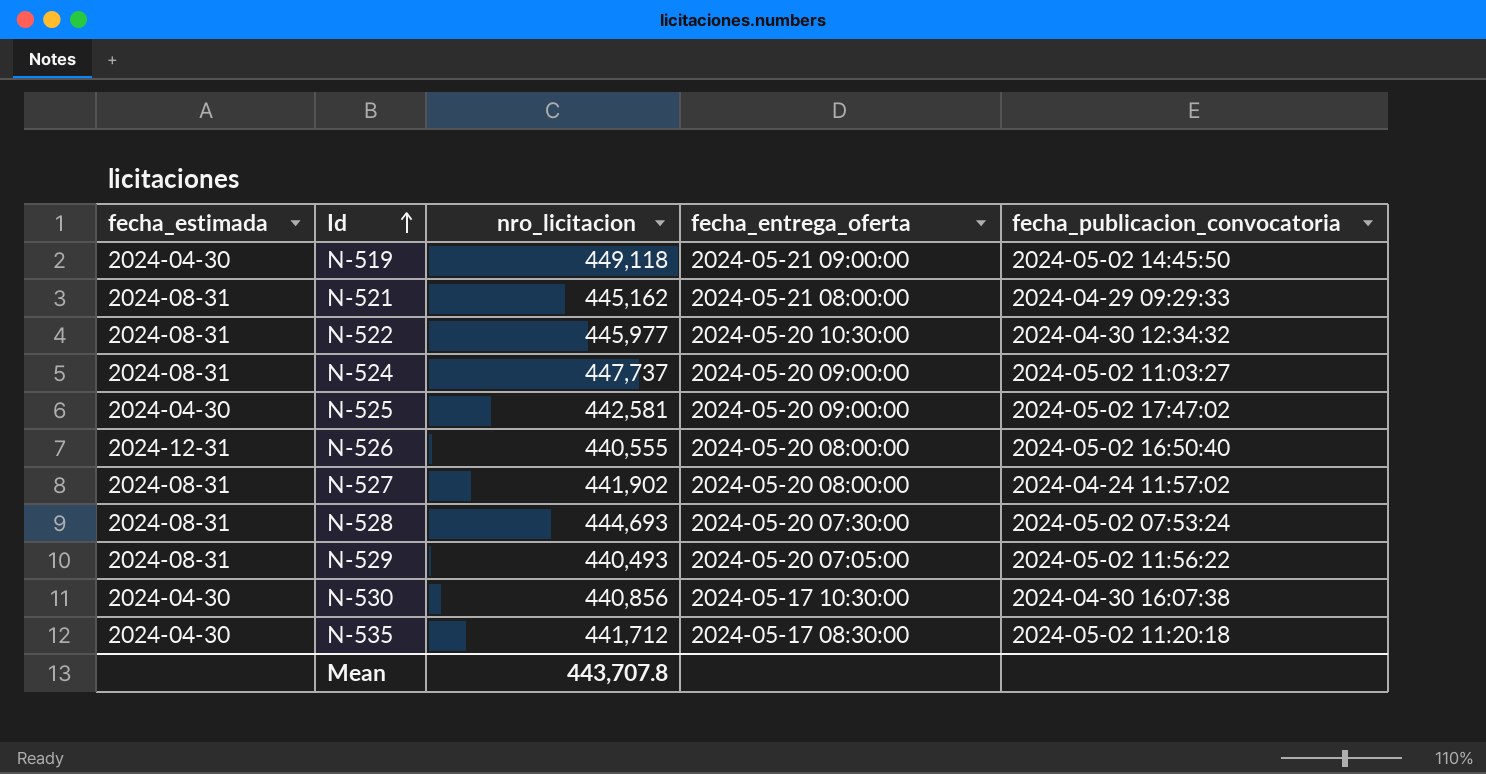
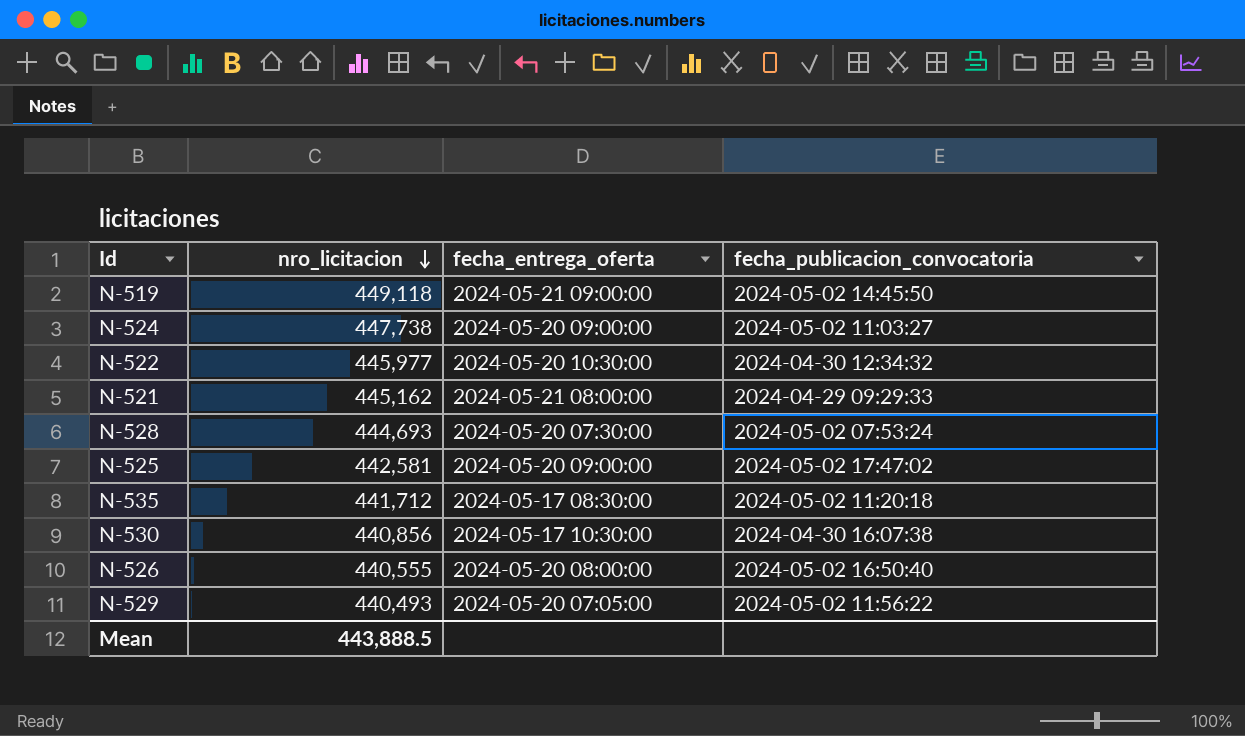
row order: Id ascending -> nro_licitacion descending
column fecha_estimada | position: 1 -> none
row N-527: 2024-08-31 | 441,902 | 2024-05-20 08:00:00 | 2024-04-24 11:57:02 -> none
N-524 | nro_licitacion: 447,737 -> 447,738
Mean | nro_licitacion: 443,707.8 -> 443,888.5

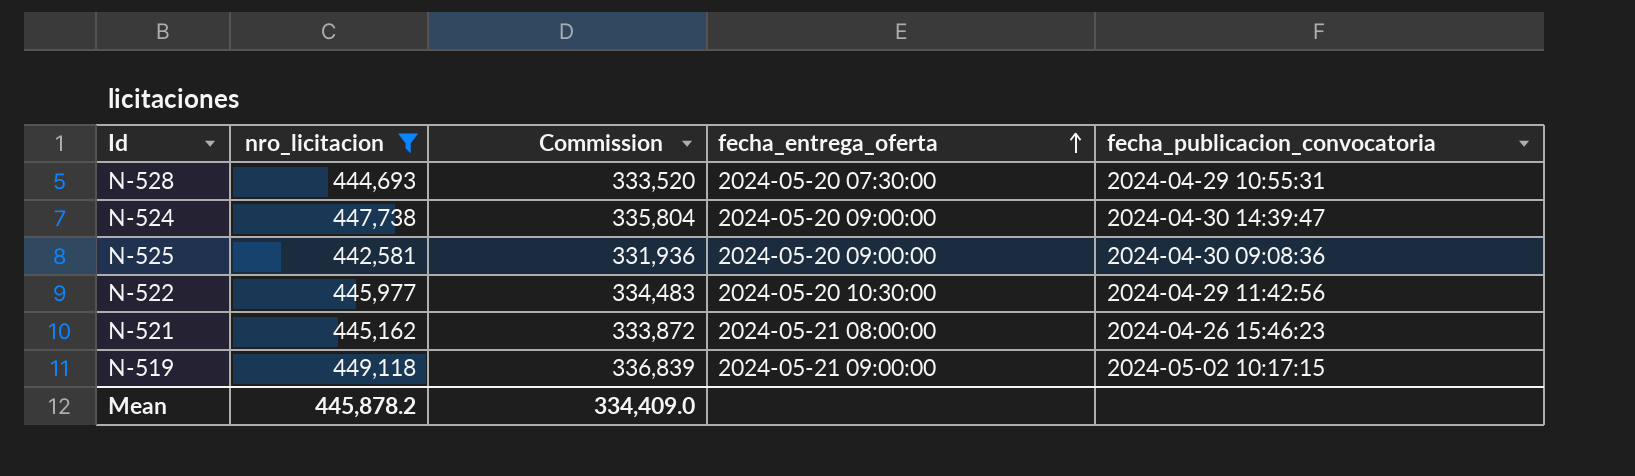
filter: none -> nro_licitacion >= 442,581
row order: nro_licitacion descending -> fecha_entrega_oferta ascending
column Commission | formula: none -> [nro_licitacion] * 0.75
N-528 | fecha_publicacion_convocatoria: 2024-05-02 07:53:24 -> 2024-04-29 10:55:31
N-524 | fecha_publicacion_convocatoria: 2024-05-02 11:03:27 -> 2024-04-30 14:39:47
N-525 | fecha_publicacion_convocatoria: 2024-05-02 17:47:02 -> 2024-04-30 09:08:36
N-522 | fecha_publicacion_convocatoria: 2024-04-30 12:34:32 -> 2024-04-29 11:42:56
N-521 | fecha_publicacion_convocatoria: 2024-04-29 09:29:33 -> 2024-04-26 15:46:23
N-519 | fecha_publicacion_convocatoria: 2024-05-02 14:45:50 -> 2024-05-02 10:17:15
Mean | nro_licitacion: 443,888.5 -> 445,878.2

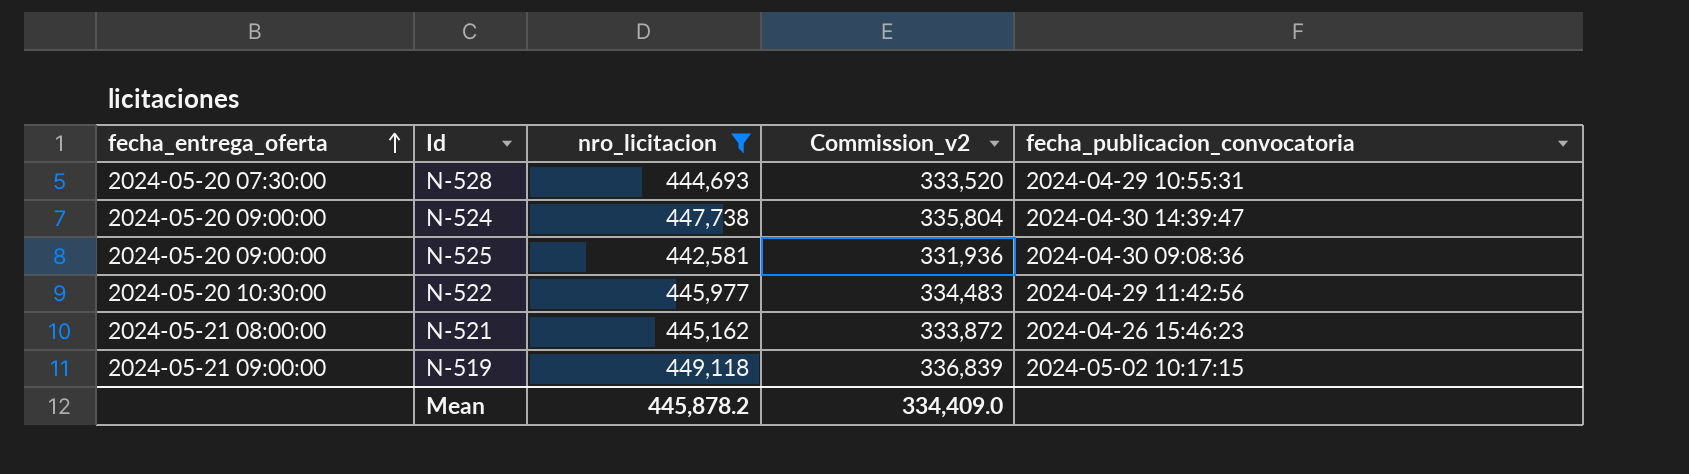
column fecha_entrega_oferta | position: 4 -> 1
column name: Commission -> Commission_v2

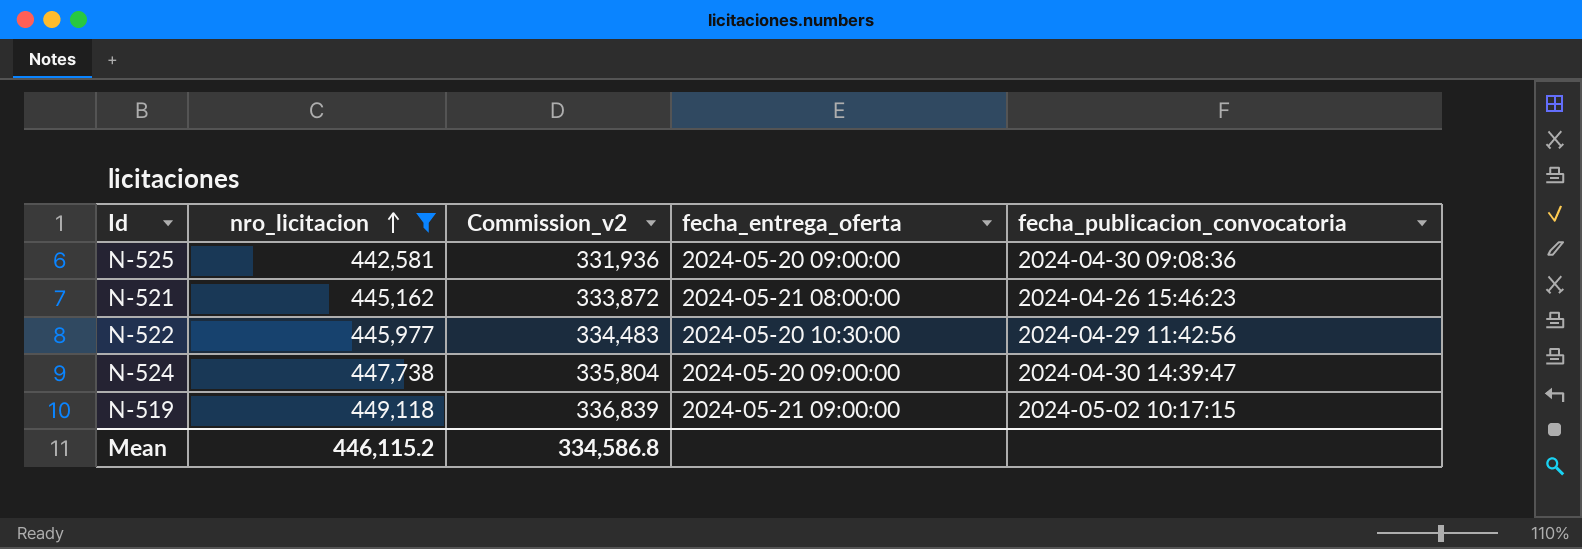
row order: fecha_entrega_oferta ascending -> nro_licitacion ascending
column fecha_entrega_oferta | position: 1 -> 4
row N-528: 2024-05-20 07:30:00 | 444,693 | 333,520 | 2024-04-29 10:55:31 -> none
Mean | nro_licitacion: 445,878.2 -> 446,115.2
Mean | Commission_v2: 334,409.0 -> 334,586.8

